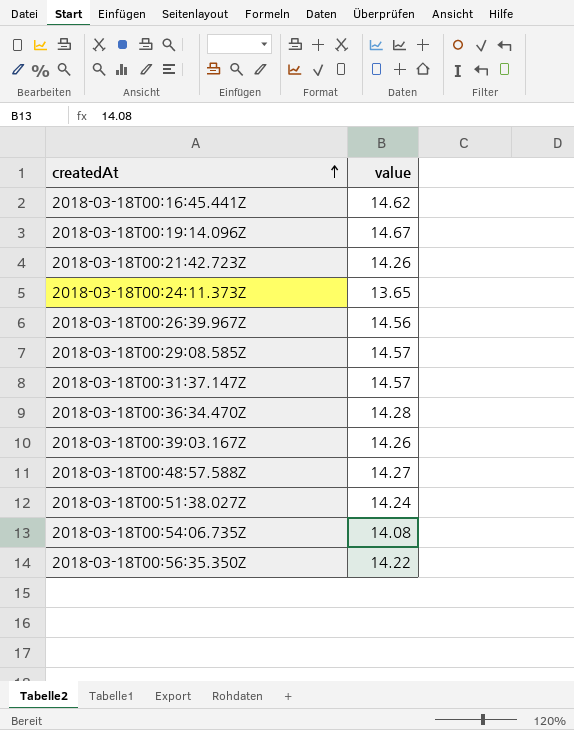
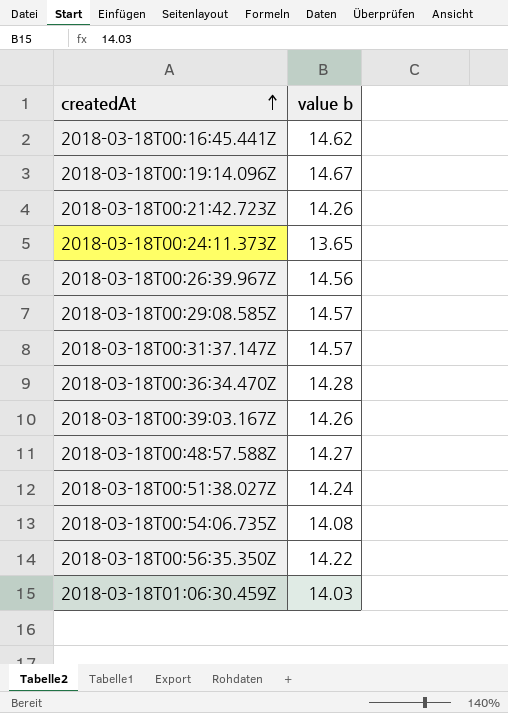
column name: value -> value b
row 2018-03-18T01:06:30.459Z: none -> 14.03

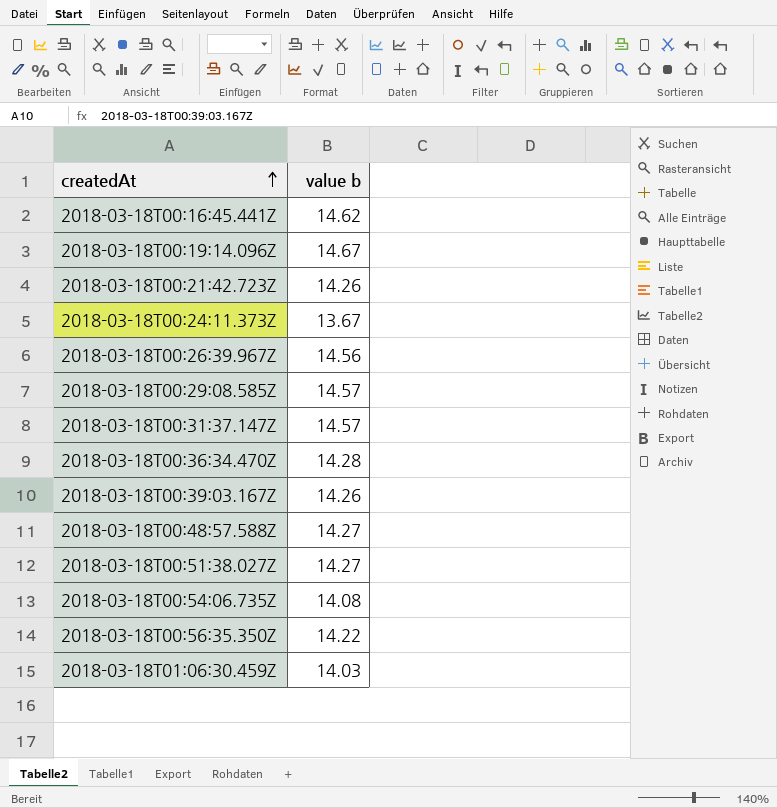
2018-03-18T00:24:11.373Z | value b: 13.65 -> 13.67
2018-03-18T00:51:38.027Z | value b: 14.24 -> 14.27

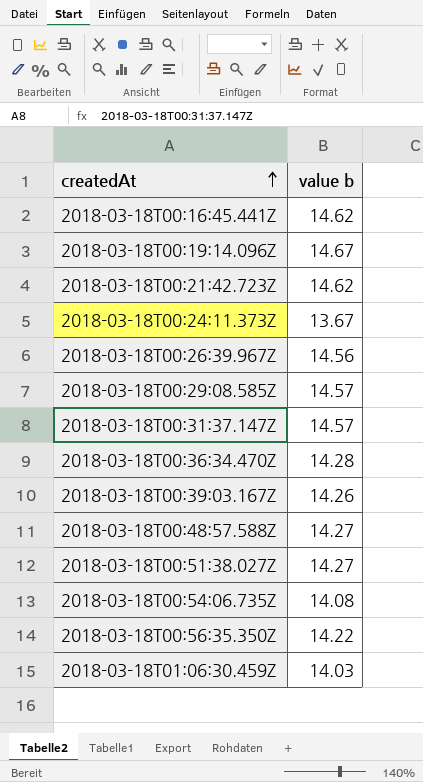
2018-03-18T00:21:42.723Z | value b: 14.26 -> 14.62

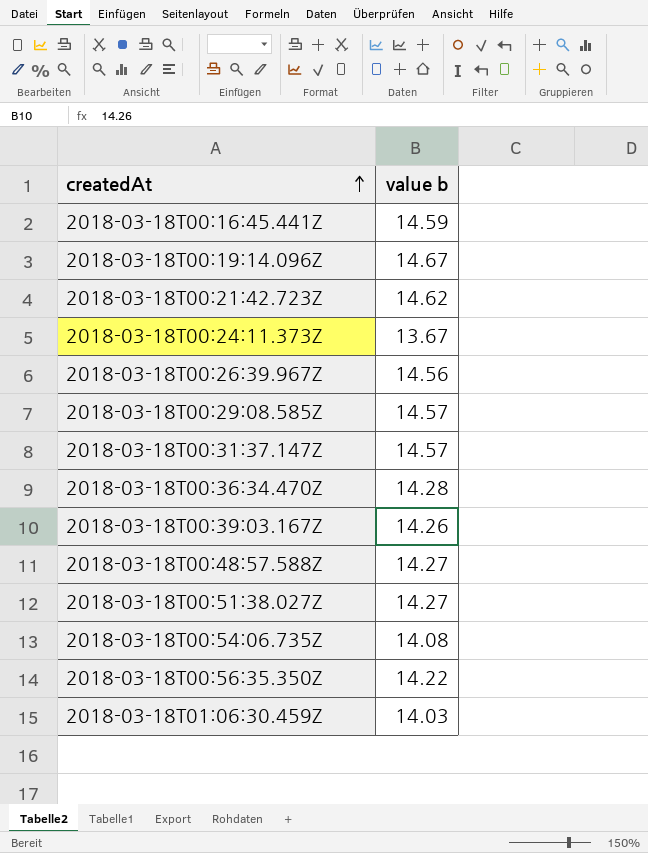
2018-03-18T00:16:45.441Z | value b: 14.62 -> 14.59

